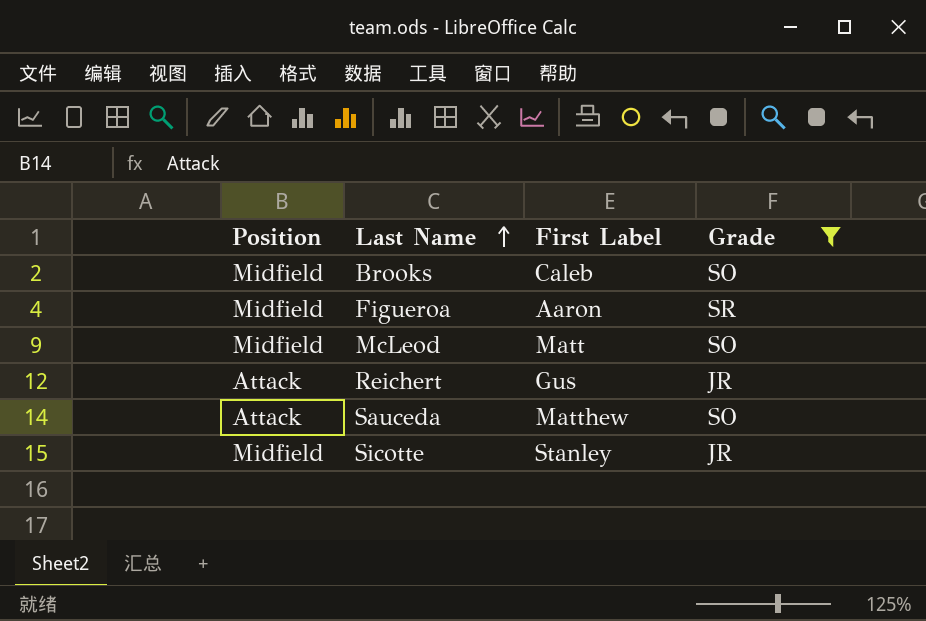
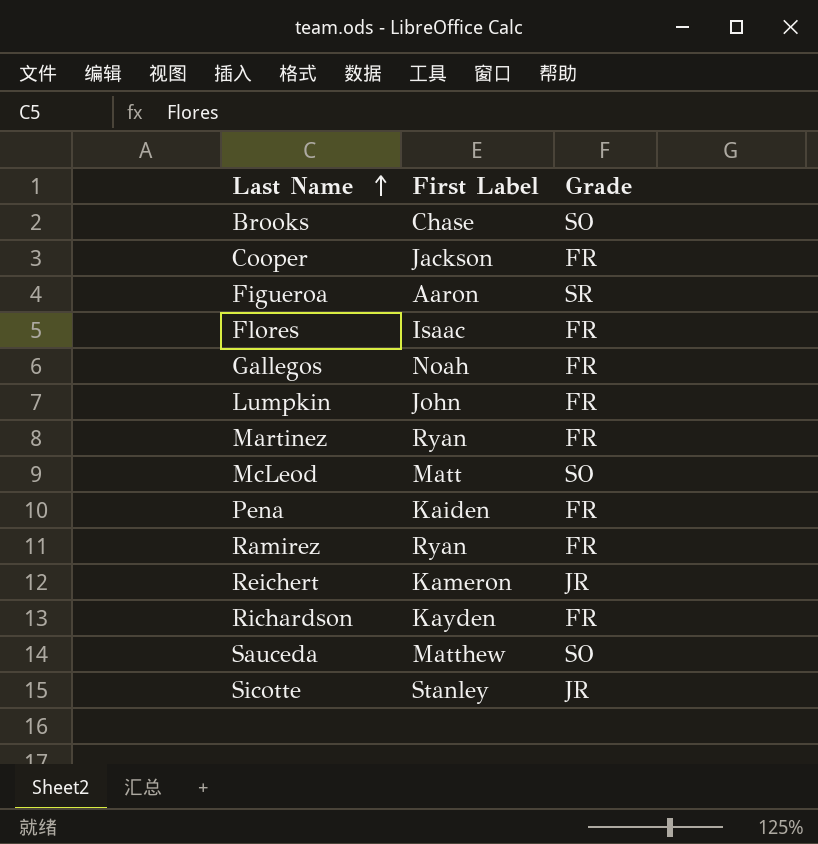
filter: Grade != FR -> none
column Position | position: 1 -> none
Brooks | First Label: Caleb -> Chase
Reichert | First Label: Gus -> Kameron

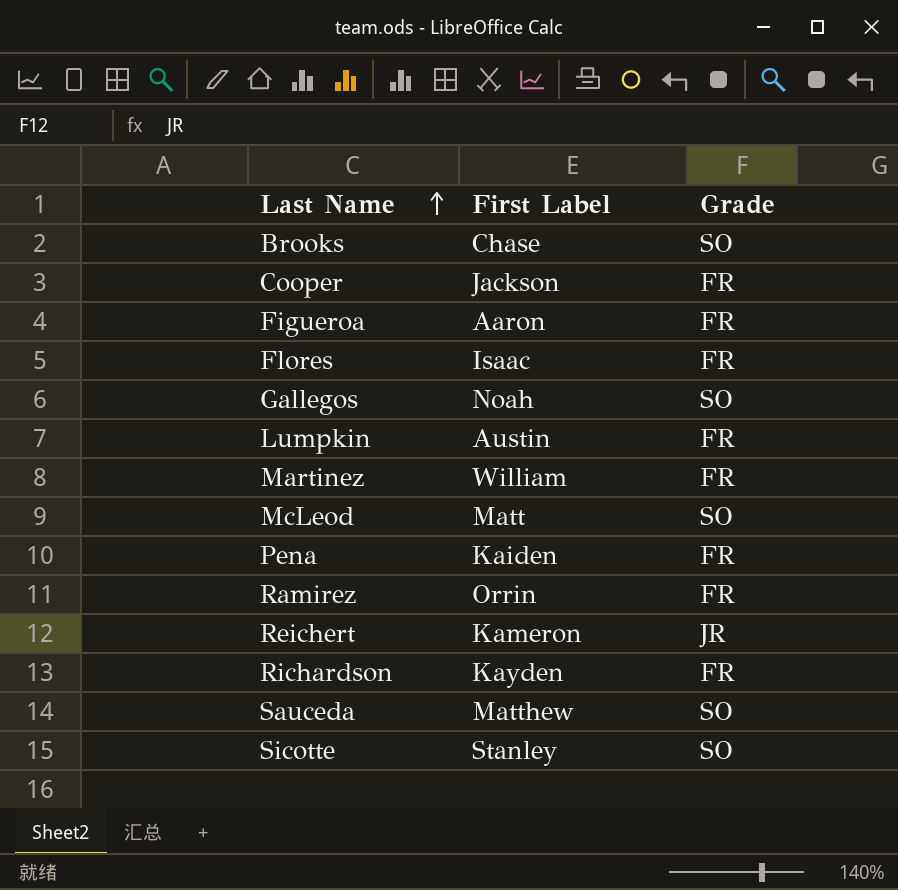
Figueroa | Grade: SR -> FR
Gallegos | Grade: FR -> SO
Lumpkin | First Label: John -> Austin
Martinez | First Label: Ryan -> William
Ramirez | First Label: Ryan -> Orrin
Sicotte | Grade: JR -> SO

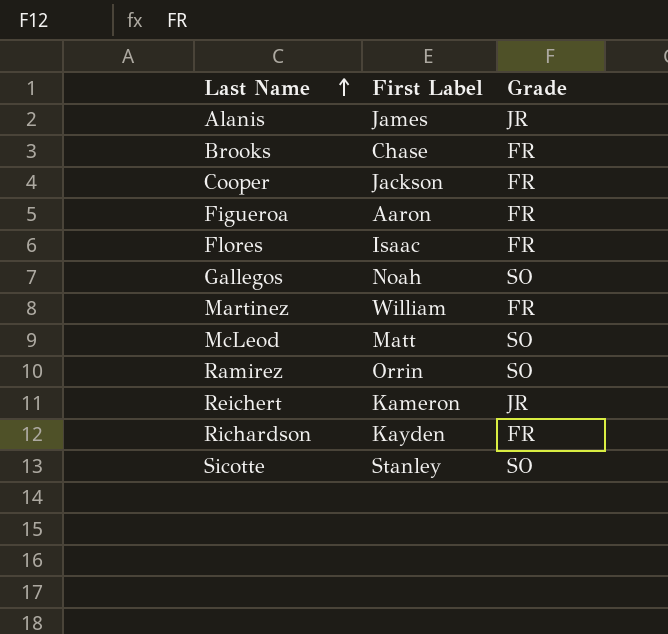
row Lumpkin: Austin | FR -> none
row Pena: Kaiden | FR -> none
row Sauceda: Matthew | SO -> none
row Alanis: none -> James | JR
Brooks | Grade: SO -> FR
Ramirez | Grade: FR -> SO

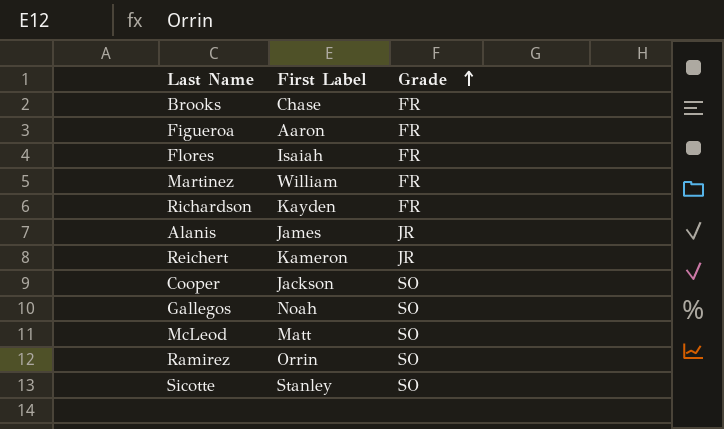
row order: Last Name ascending -> Grade ascending
Flores | First Label: Isaac -> Isaiah
Cooper | Grade: FR -> SO

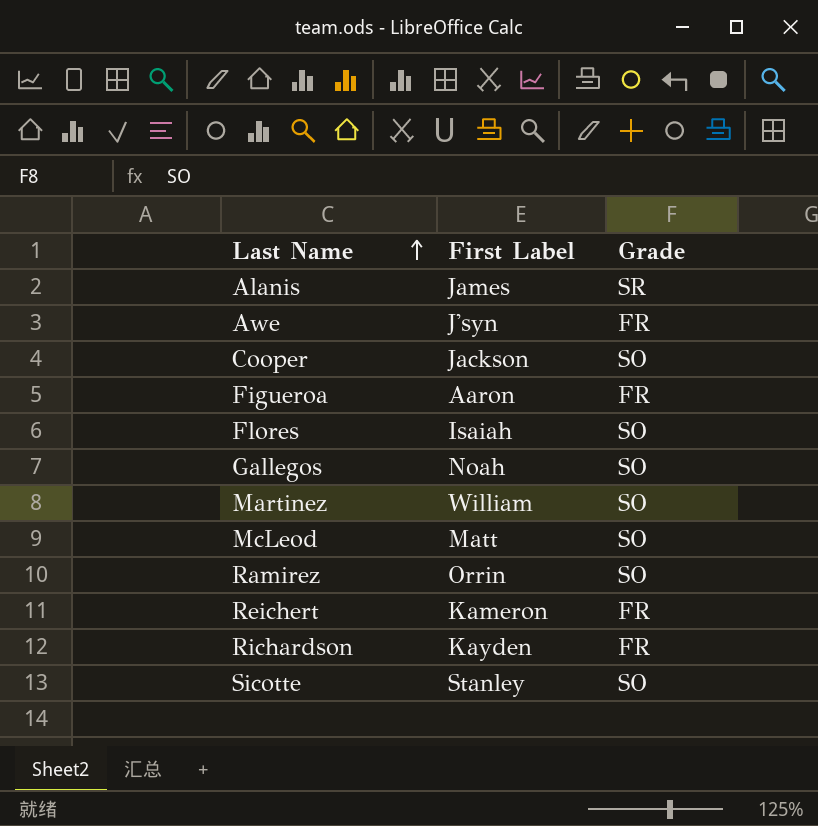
row order: Grade ascending -> Last Name ascending
row Brooks: Chase | FR -> none
Alanis | Grade: JR -> SR
row Awe: none -> J'syn | FR
Flores | Grade: FR -> SO
Martinez | Grade: FR -> SO
Reichert | Grade: JR -> FR

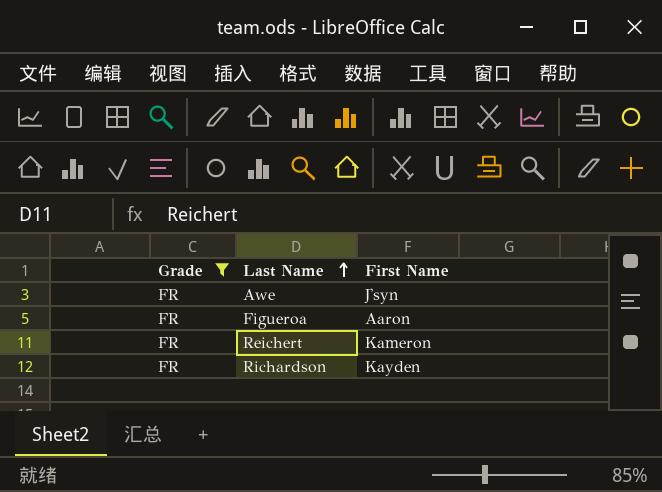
filter: none -> Grade = FR
column Grade | position: 3 -> 1
column name: First Label -> First Name

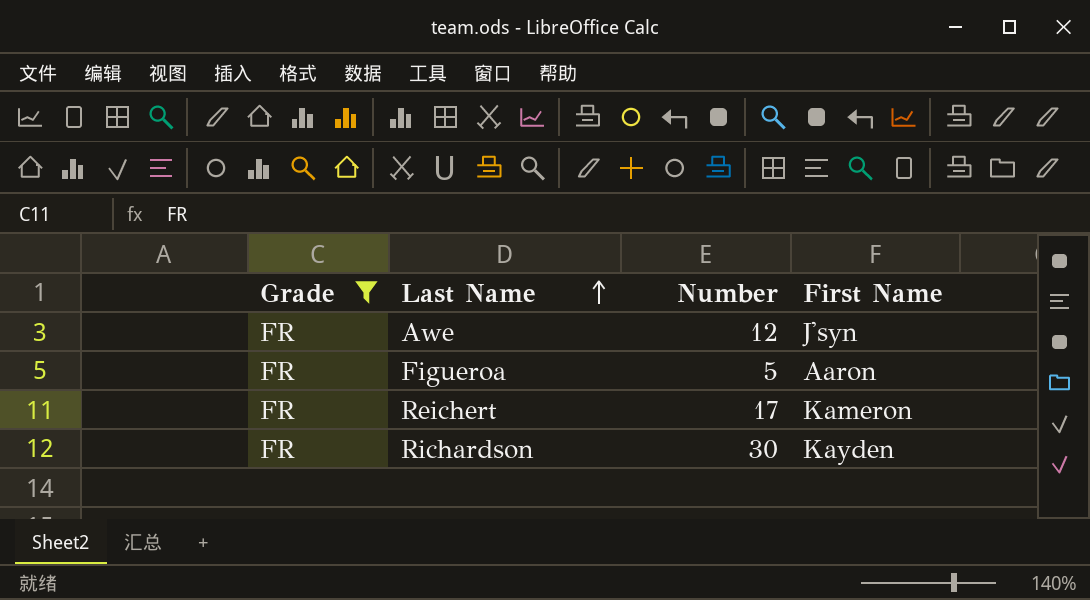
column Number | position: none -> 3

